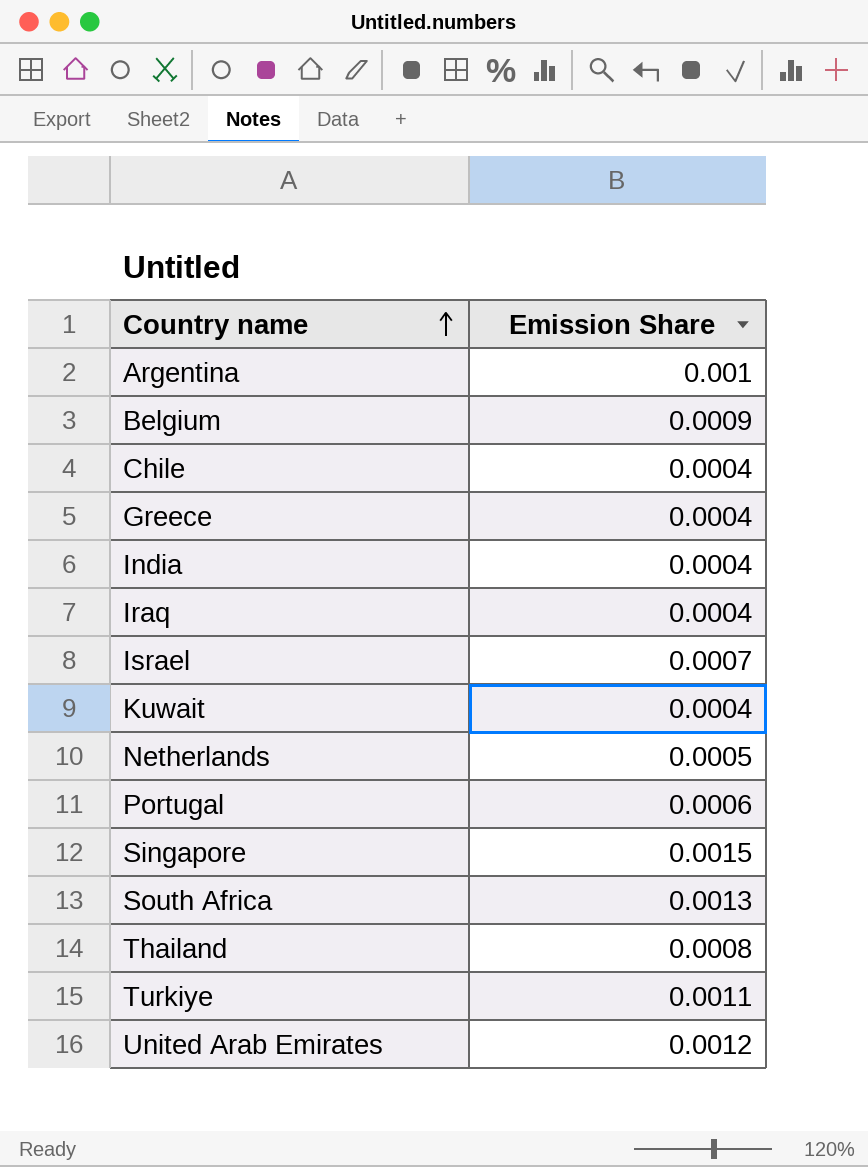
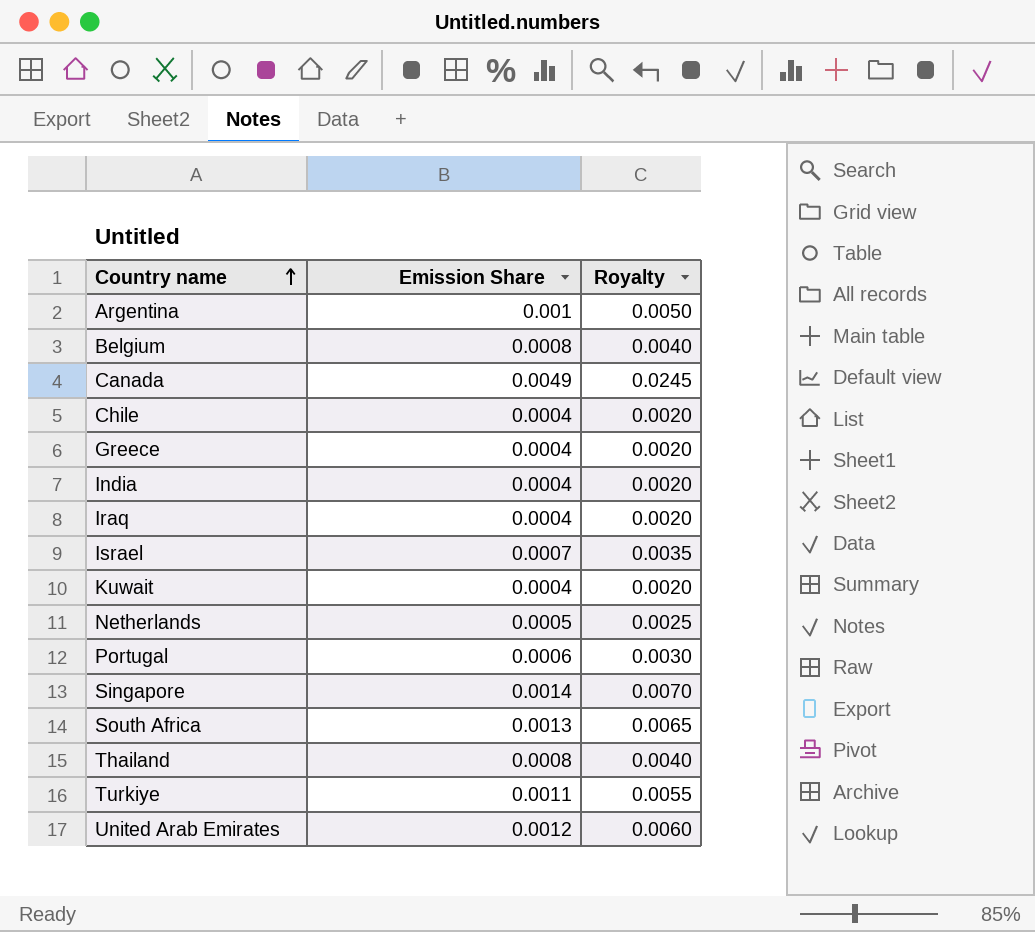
column Royalty | formula: none -> [Emission Share] * 5
Belgium | Emission Share: 0.0009 -> 0.0008
row Canada: none -> 0.0049 | 0.0245
Singapore | Emission Share: 0.0015 -> 0.0014

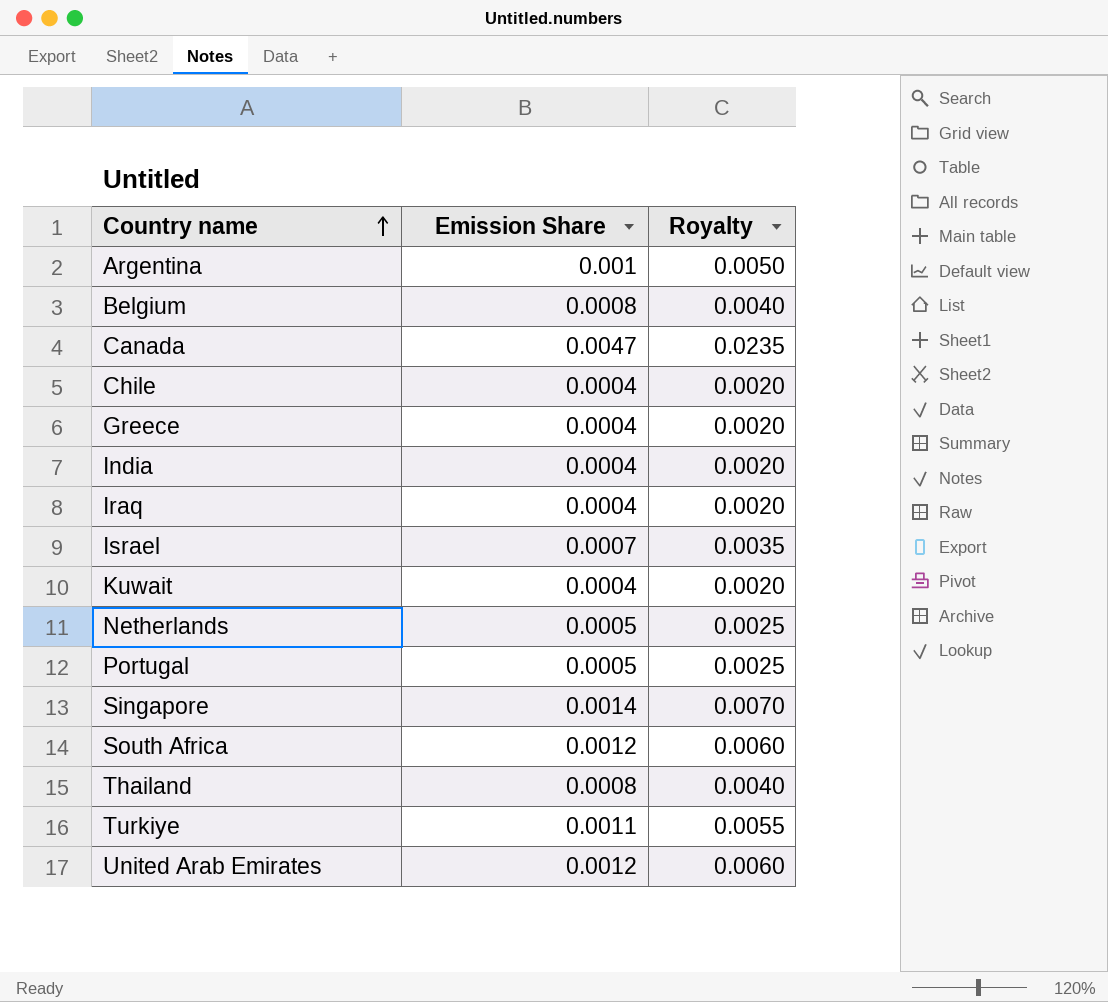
Canada | Emission Share: 0.0049 -> 0.0047
Canada | Royalty: 0.0245 -> 0.0235
Portugal | Emission Share: 0.0006 -> 0.0005
Portugal | Royalty: 0.0030 -> 0.0025
South Africa | Emission Share: 0.0013 -> 0.0012
South Africa | Royalty: 0.0065 -> 0.0060

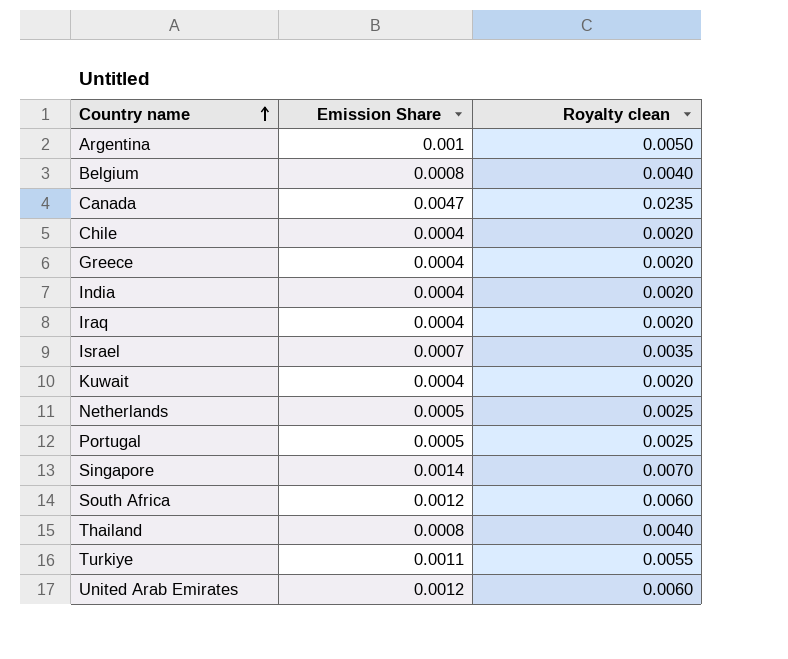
column name: Royalty -> Royalty clean

